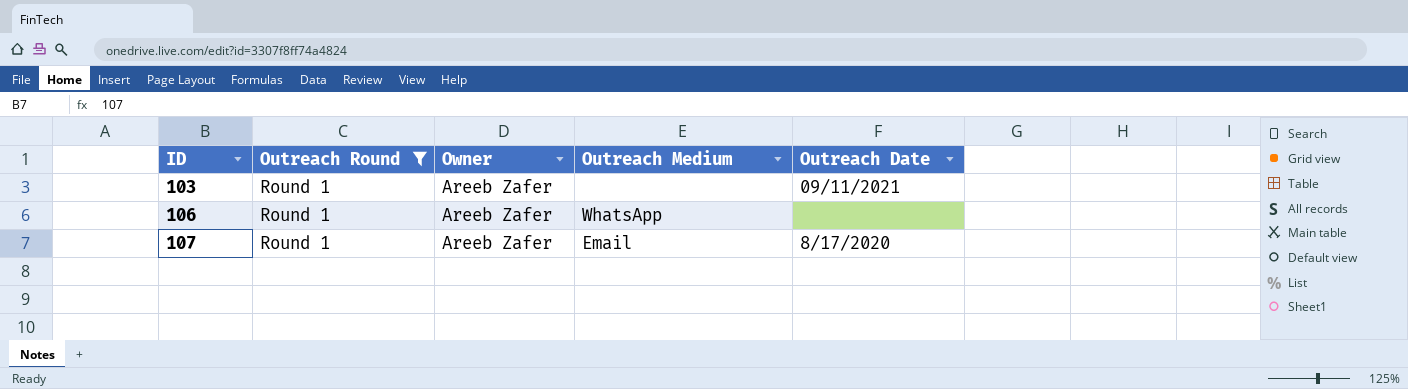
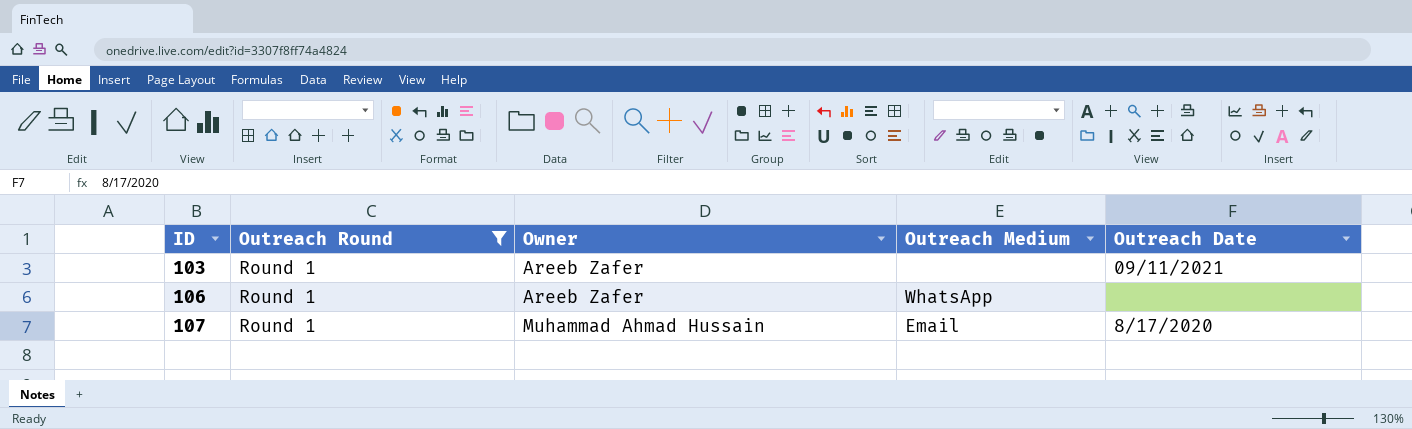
107 | Owner: Areeb Zafer -> Muhammad Ahmad Hussain

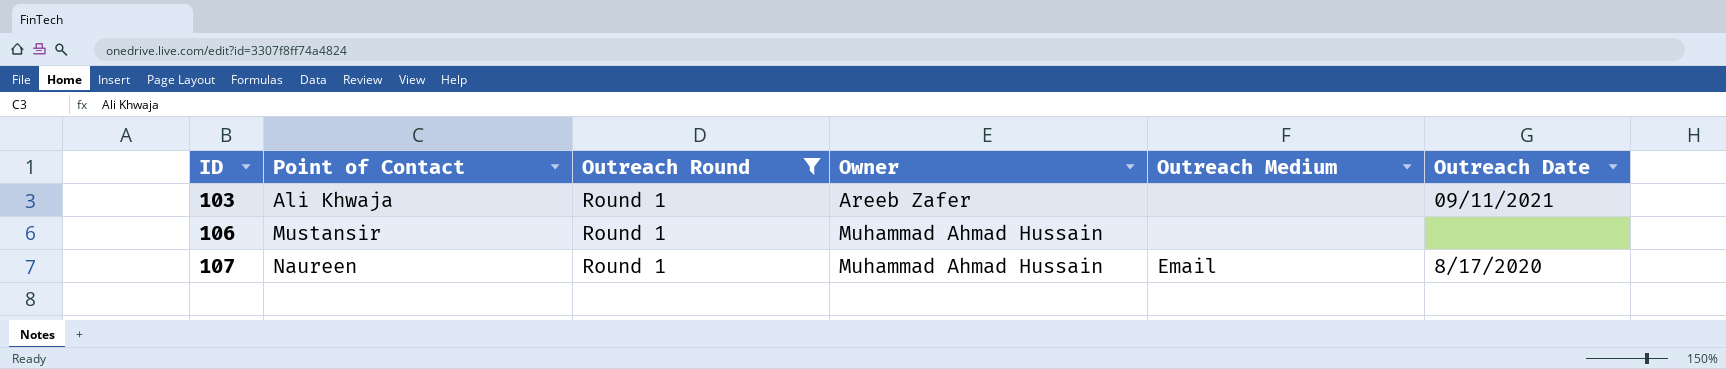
column Point of Contact | position: none -> 2
106 | Owner: Areeb Zafer -> Muhammad Ahmad Hussain
106 | Outreach Medium: WhatsApp -> none

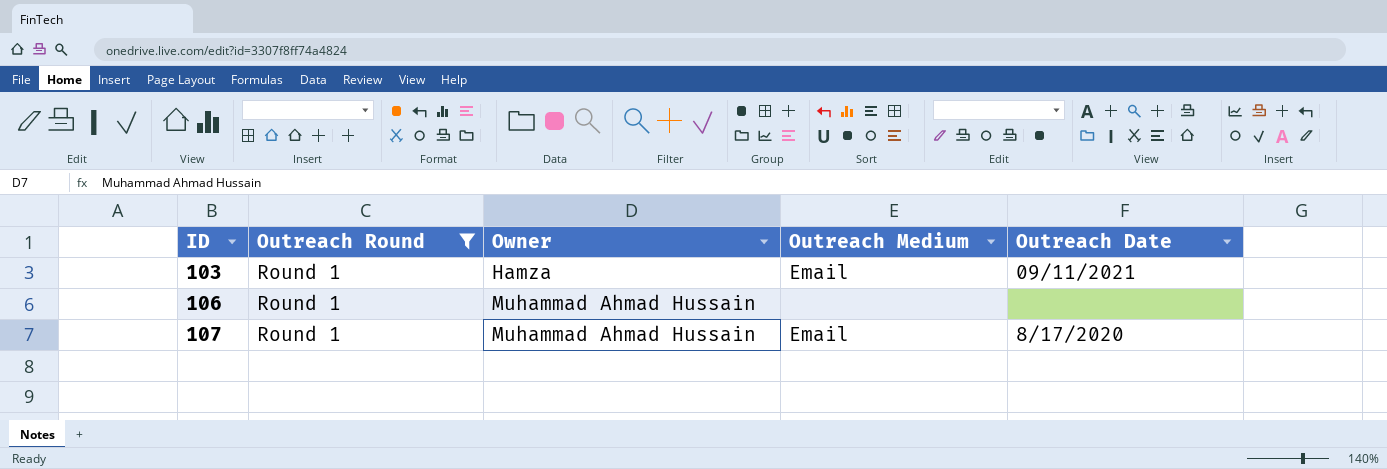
column Point of Contact | position: 2 -> none
103 | Owner: Areeb Zafer -> Hamza
103 | Outreach Medium: none -> Email

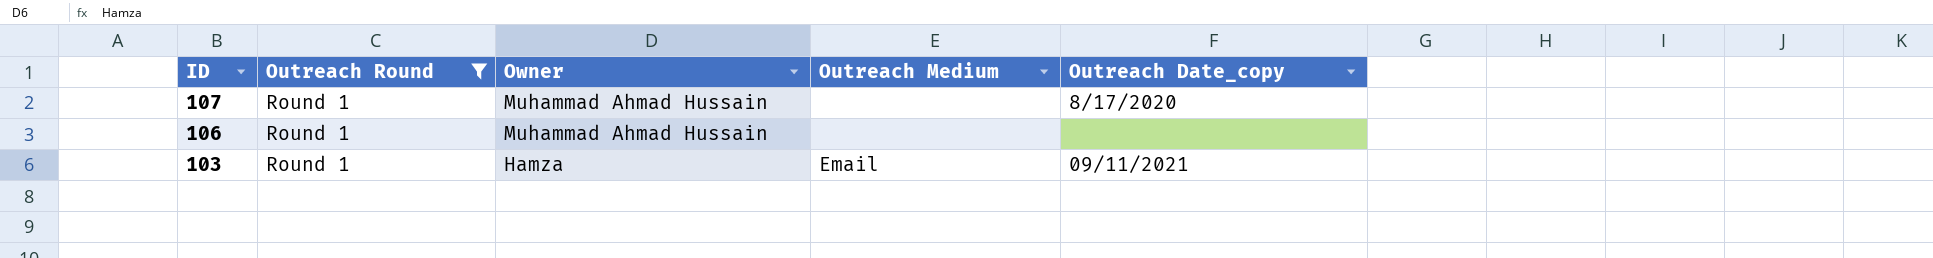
row order: ID ascending -> ID descending
column name: Outreach Date -> Outreach Date_copy
107 | Outreach Medium: Email -> none

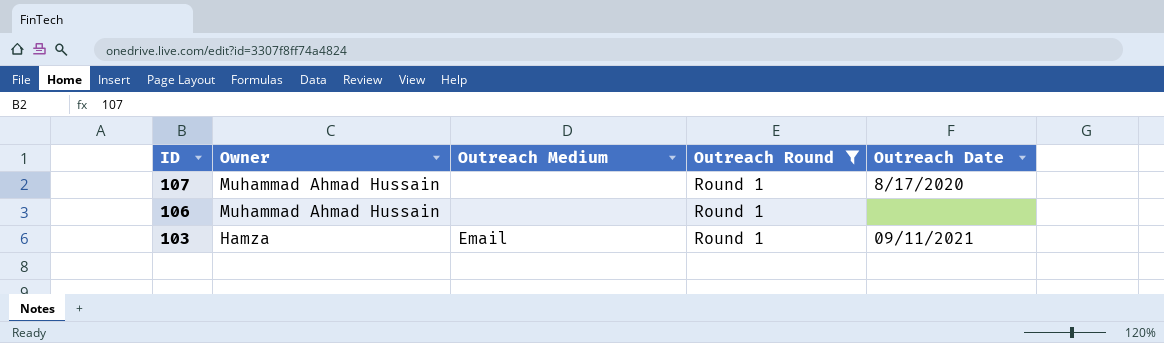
column Outreach Round | position: 2 -> 4
column name: Outreach Date_copy -> Outreach Date

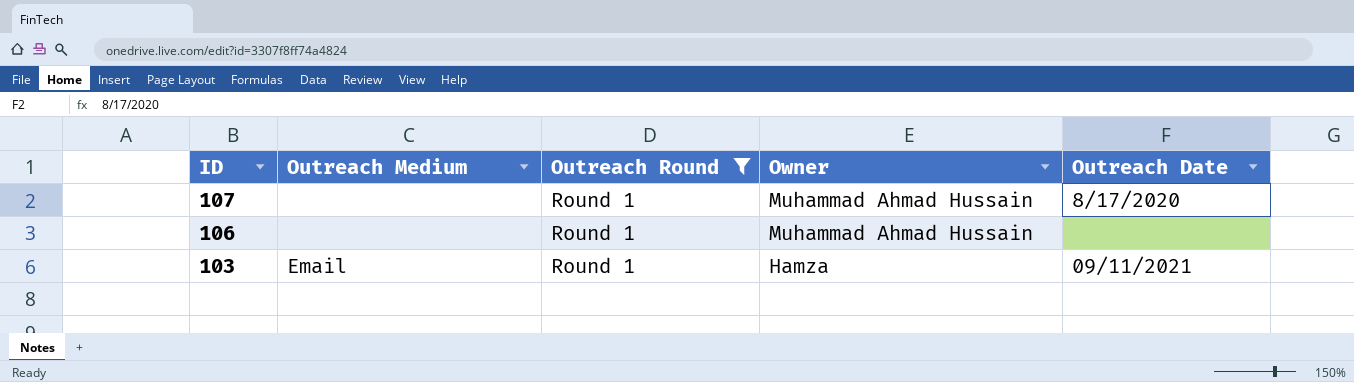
column Owner | position: 2 -> 4

